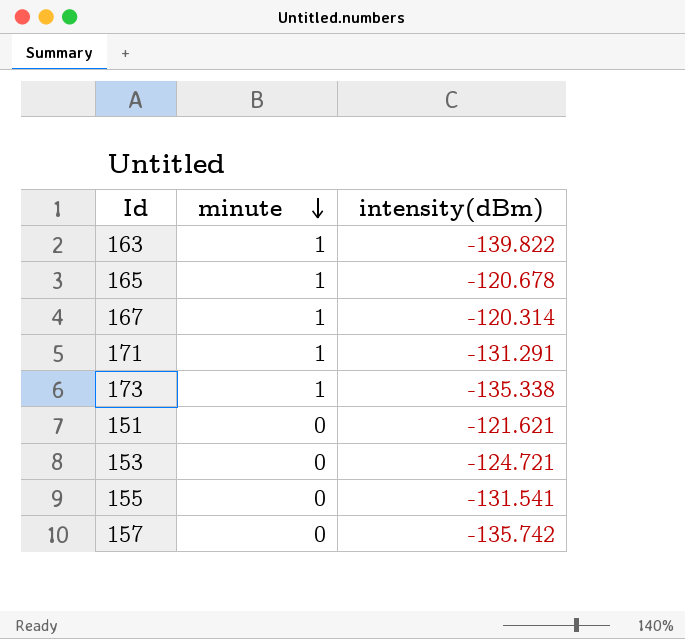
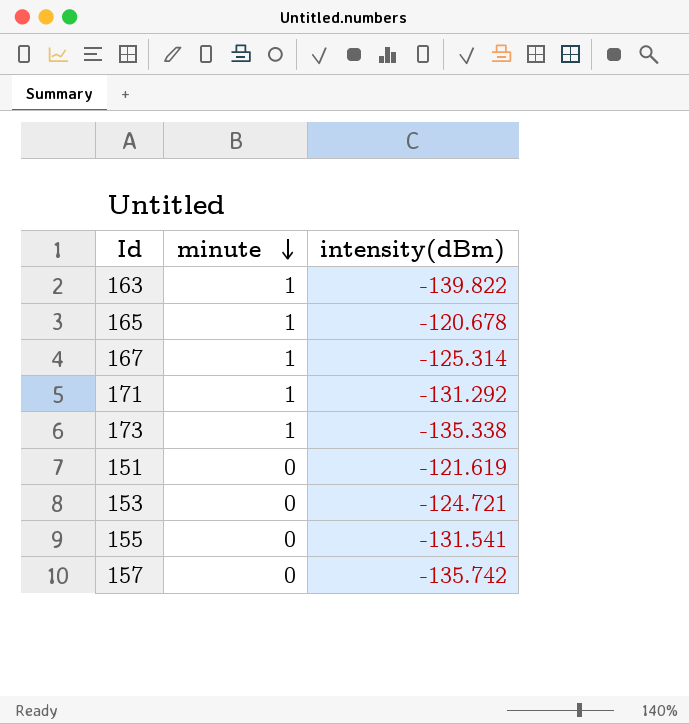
167 | intensity(dBm): -120.314 -> -125.314
171 | intensity(dBm): -131.291 -> -131.292
151 | intensity(dBm): -121.621 -> -121.619

